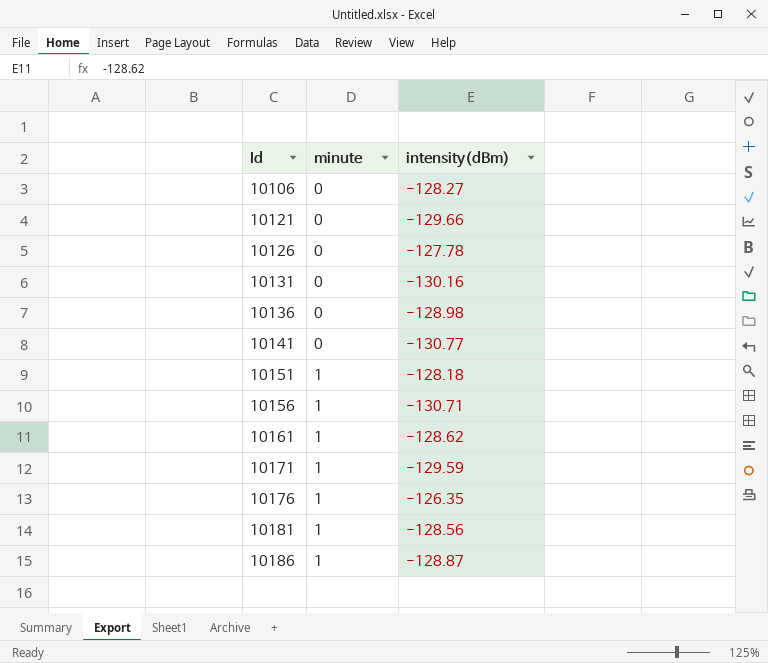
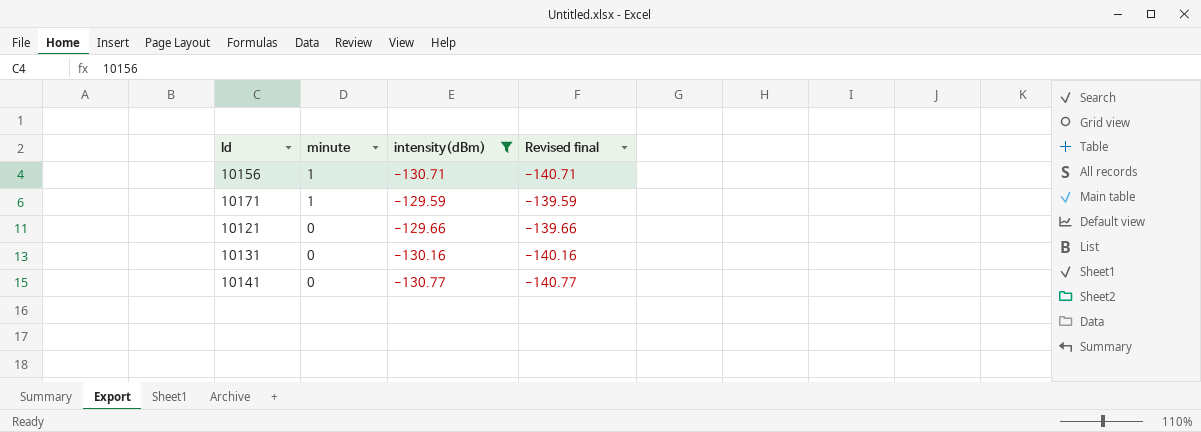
filter: none -> intensity(dBm) <= -129.59
row order: Id ascending -> minute descending
column Revised final | formula: none -> [intensity(dBm)] - 10

